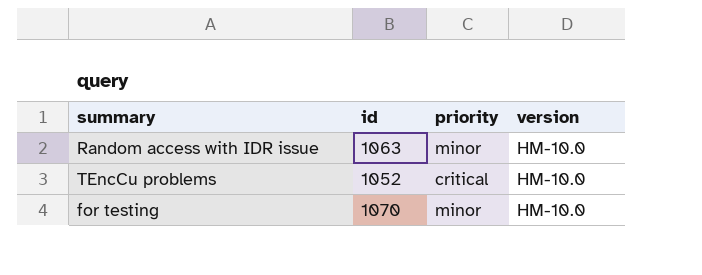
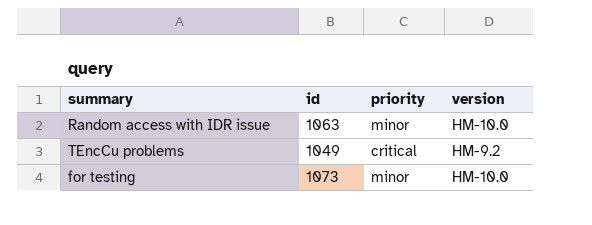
TEncCu problems | id: 1052 -> 1049
TEncCu problems | version: HM-10.0 -> HM-9.2
for testing | id: 1070 -> 1073

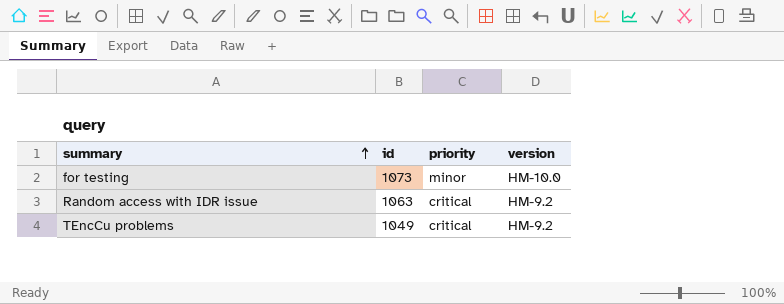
row order: none -> summary ascending
Random access with IDR issue | priority: minor -> critical
Random access with IDR issue | version: HM-10.0 -> HM-9.2

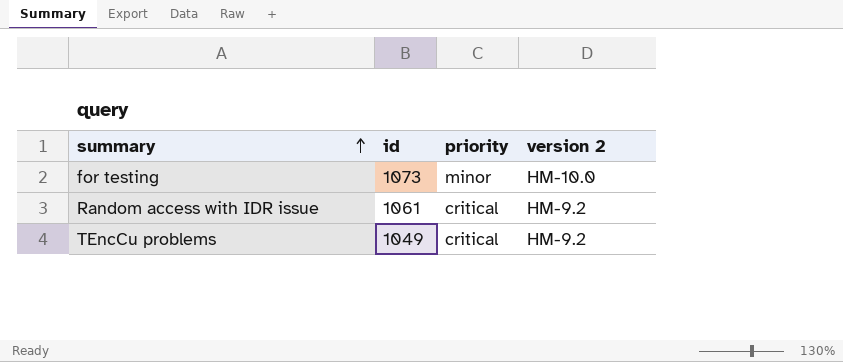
column name: version -> version 2
Random access with IDR issue | id: 1063 -> 1061

